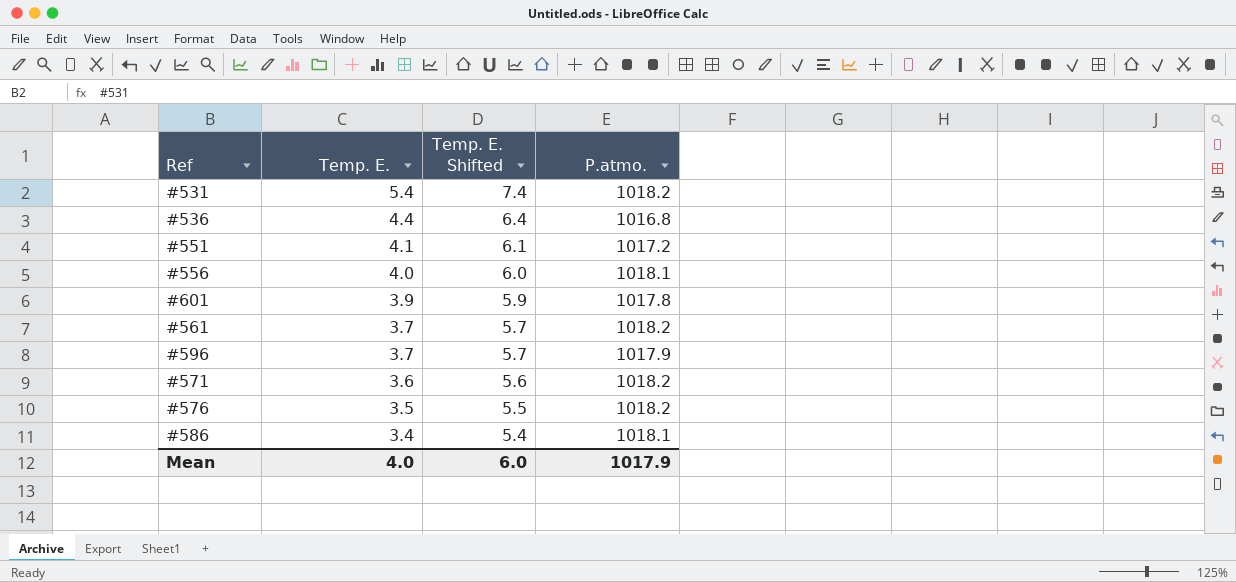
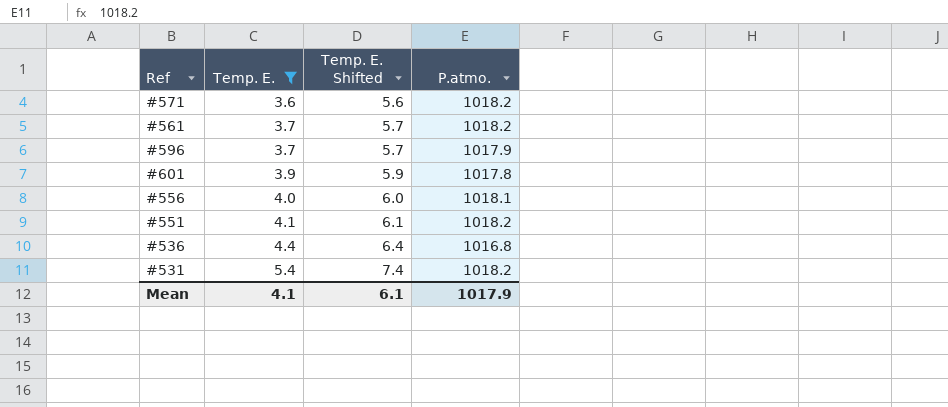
filter: none -> Temp. E. >= 3.6
row order: Temp. E. descending -> Temp. E. ascending
#551 | P.atmo.: 1017.2 -> 1018.2
Mean | Temp. E.: 4.0 -> 4.1
Mean | Temp. E. Shifted: 6.0 -> 6.1

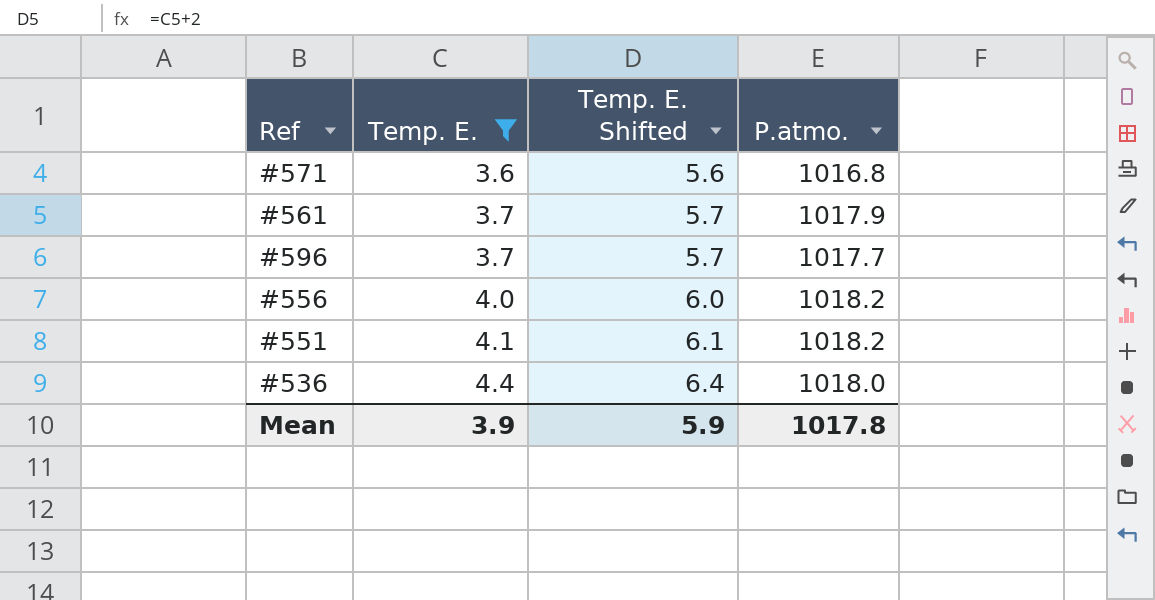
row #601: 3.9 | 5.9 | 1017.8 -> none
row #531: 5.4 | 7.4 | 1018.2 -> none
#571 | P.atmo.: 1018.2 -> 1016.8
#561 | P.atmo.: 1018.2 -> 1017.9
#596 | P.atmo.: 1017.9 -> 1017.7
#556 | P.atmo.: 1018.1 -> 1018.2
#536 | P.atmo.: 1016.8 -> 1018.0
Mean | Temp. E.: 4.1 -> 3.9
Mean | Temp. E. Shifted: 6.1 -> 5.9
Mean | P.atmo.: 1017.9 -> 1017.8

